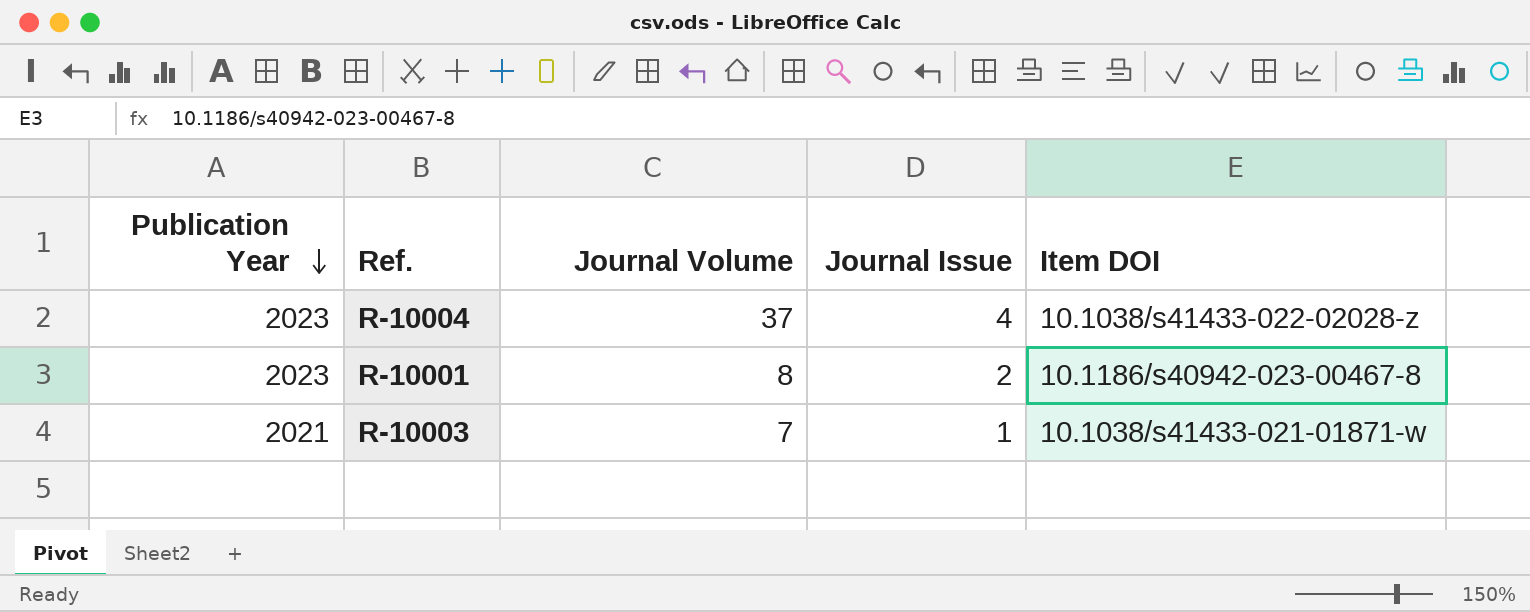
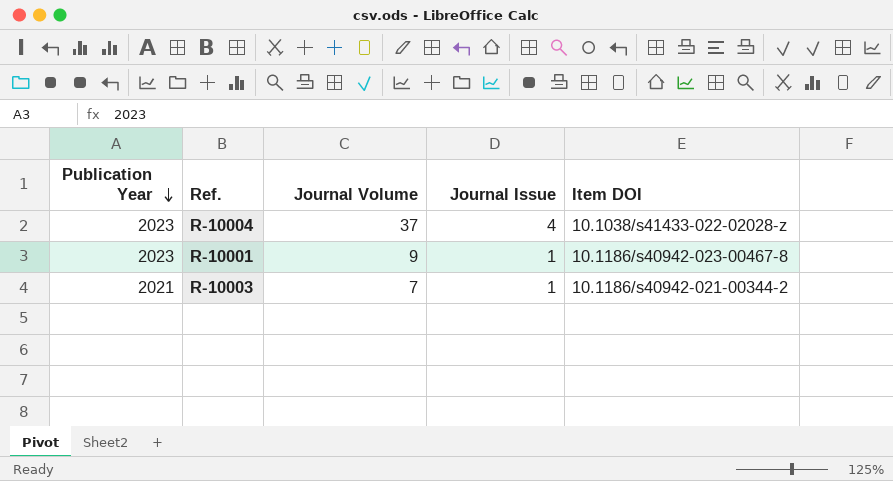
R-10001 | Journal Volume: 8 -> 9
R-10001 | Journal Issue: 2 -> 1
R-10003 | Item DOI: 10.1038/s41433-021-01871-w -> 10.1186/s40942-021-00344-2

